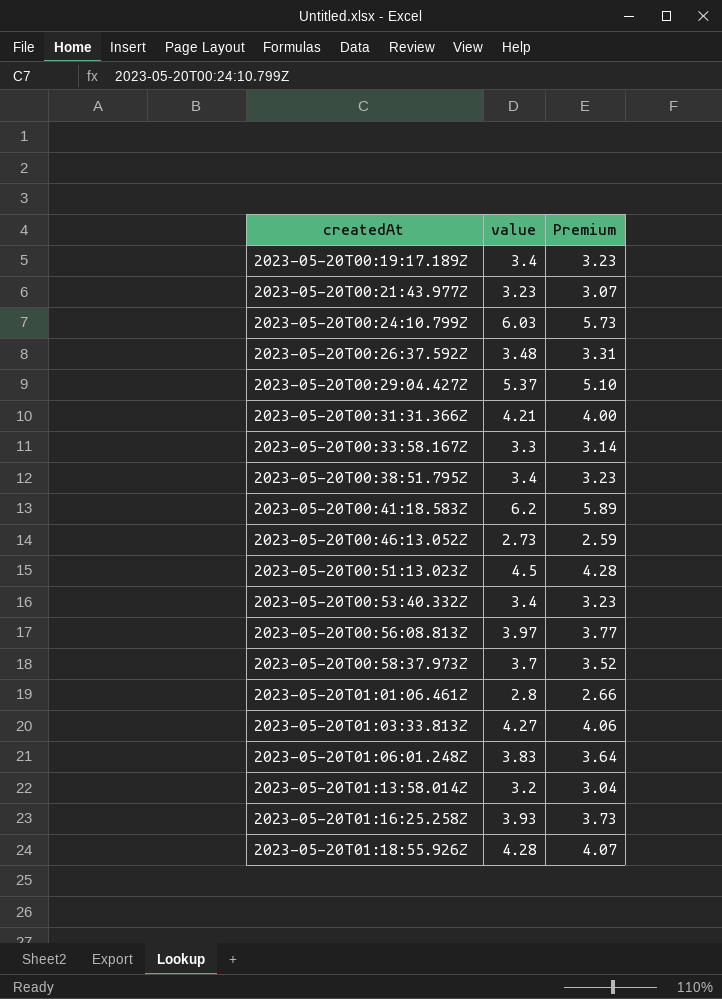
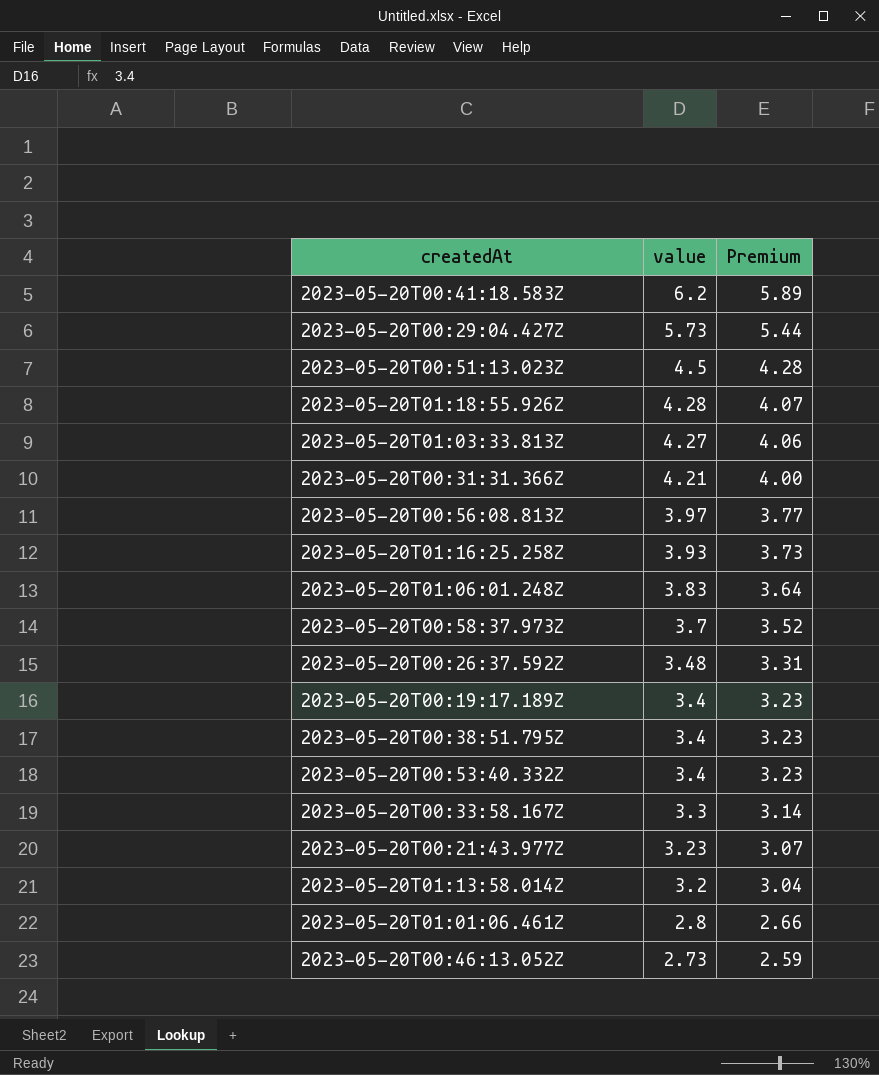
row order: createdAt ascending -> value descending
row 2023-05-20T00:24:10.799Z: 6.03 | 5.73 -> none
2023-05-20T00:29:04.427Z | value: 5.37 -> 5.73
2023-05-20T00:29:04.427Z | Premium: 5.10 -> 5.44

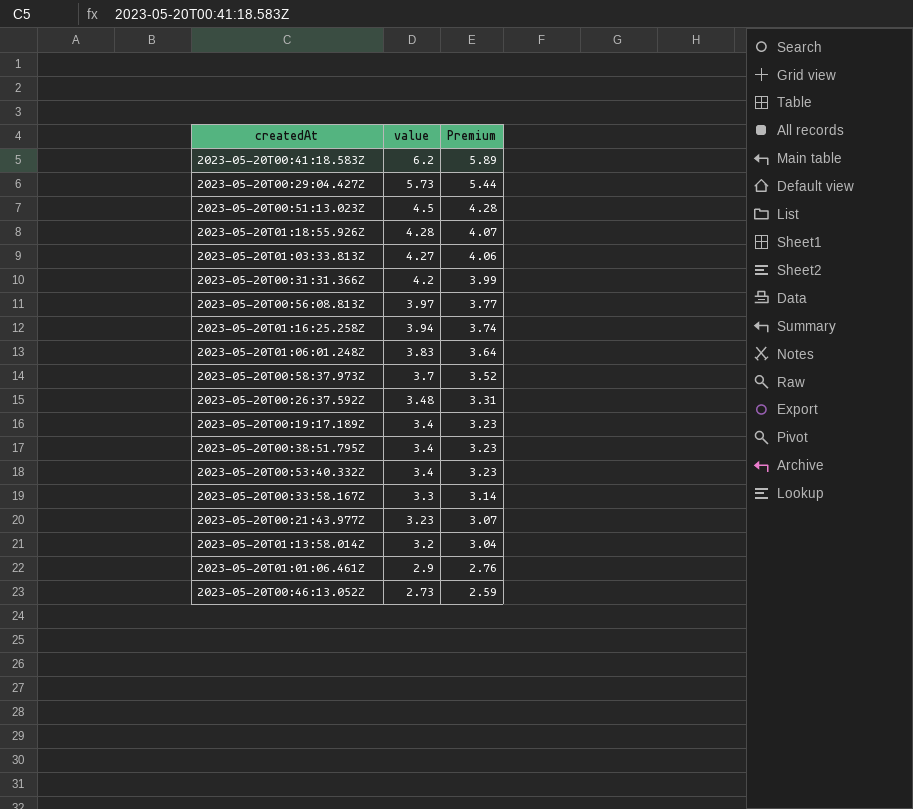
2023-05-20T00:31:31.366Z | value: 4.21 -> 4.2
2023-05-20T00:31:31.366Z | Premium: 4.00 -> 3.99
2023-05-20T01:16:25.258Z | value: 3.93 -> 3.94
2023-05-20T01:16:25.258Z | Premium: 3.73 -> 3.74
2023-05-20T01:01:06.461Z | value: 2.8 -> 2.9
2023-05-20T01:01:06.461Z | Premium: 2.66 -> 2.76

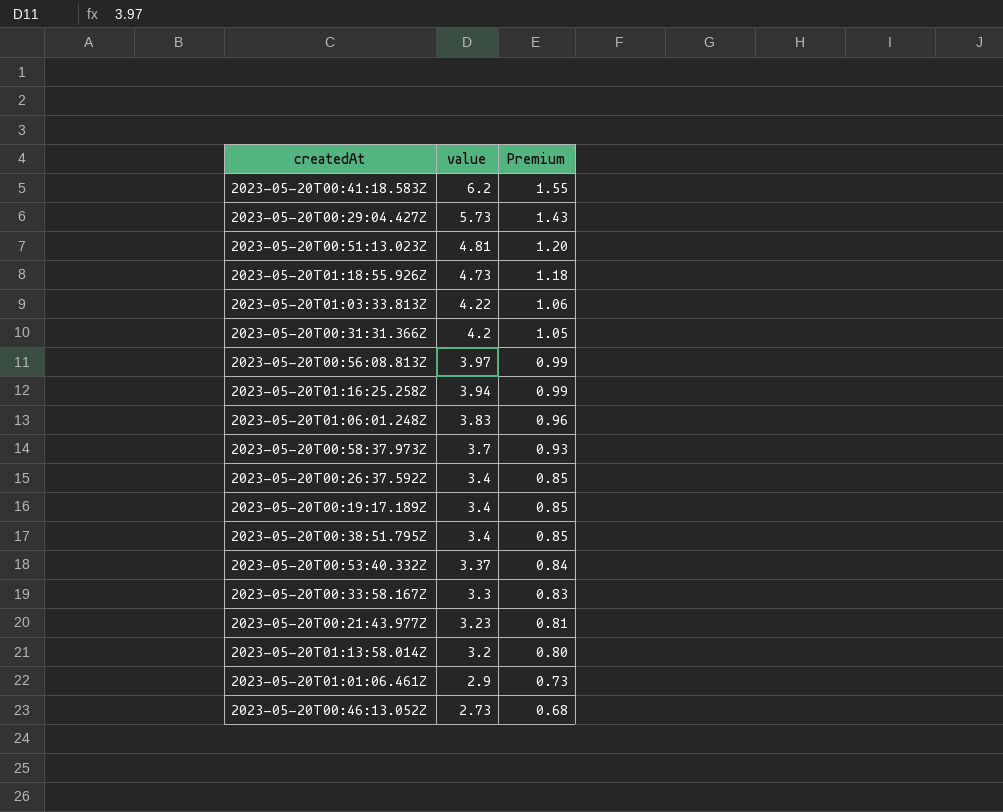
column Premium | formula: [value] * 0.95 -> [value] * 0.25
2023-05-20T00:51:13.023Z | value: 4.5 -> 4.81
2023-05-20T01:18:55.926Z | value: 4.28 -> 4.73
2023-05-20T01:03:33.813Z | value: 4.27 -> 4.22
2023-05-20T00:26:37.592Z | value: 3.48 -> 3.4
2023-05-20T00:53:40.332Z | value: 3.4 -> 3.37

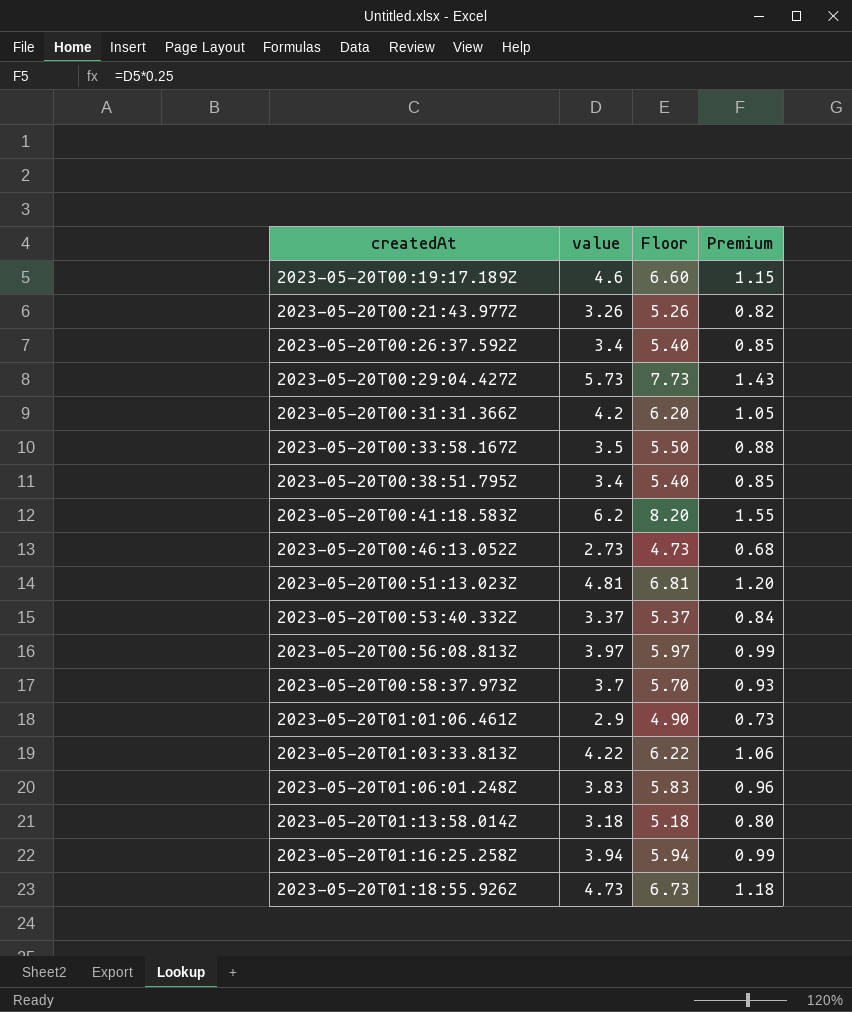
row order: value descending -> createdAt ascending
column Floor | formula: none -> [value] + 2
2023-05-20T00:19:17.189Z | value: 3.4 -> 4.6
2023-05-20T00:19:17.189Z | Premium: 0.85 -> 1.15
2023-05-20T00:21:43.977Z | value: 3.23 -> 3.26
2023-05-20T00:21:43.977Z | Premium: 0.81 -> 0.82
2023-05-20T00:33:58.167Z | value: 3.3 -> 3.5
2023-05-20T00:33:58.167Z | Premium: 0.83 -> 0.88
2023-05-20T01:13:58.014Z | value: 3.2 -> 3.18

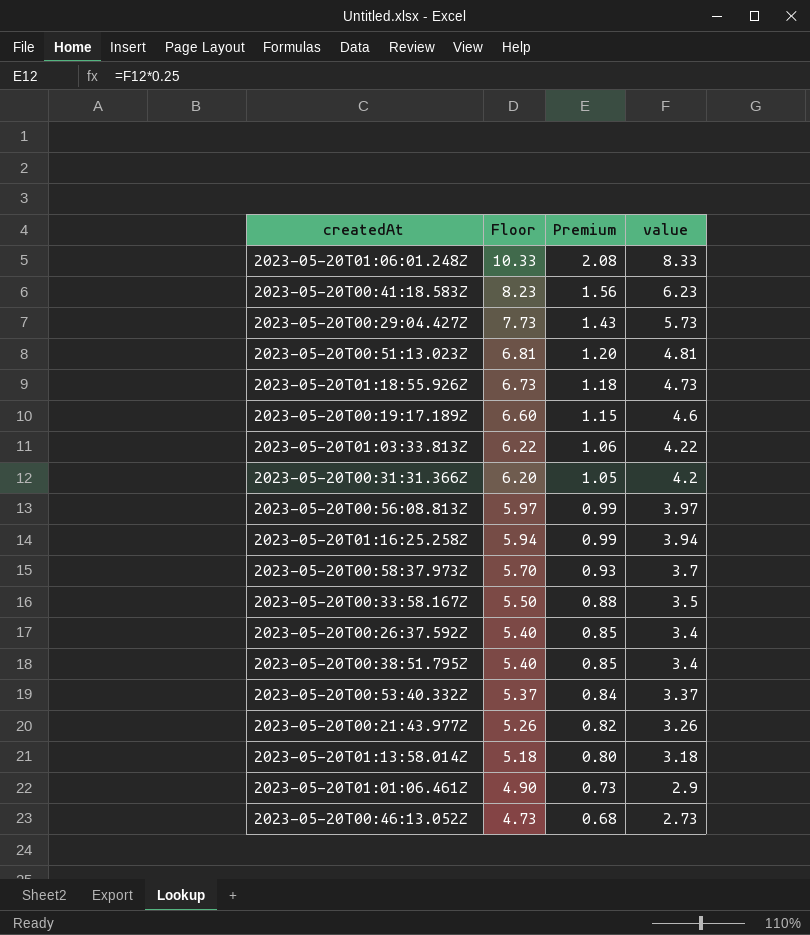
row order: createdAt ascending -> Floor descending
column value | position: 2 -> 4
2023-05-20T01:06:01.248Z | Floor: 5.83 -> 10.33
2023-05-20T01:06:01.248Z | Premium: 0.96 -> 2.08
2023-05-20T01:06:01.248Z | value: 3.83 -> 8.33
2023-05-20T00:41:18.583Z | Floor: 8.20 -> 8.23
2023-05-20T00:41:18.583Z | Premium: 1.55 -> 1.56
2023-05-20T00:41:18.583Z | value: 6.2 -> 6.23

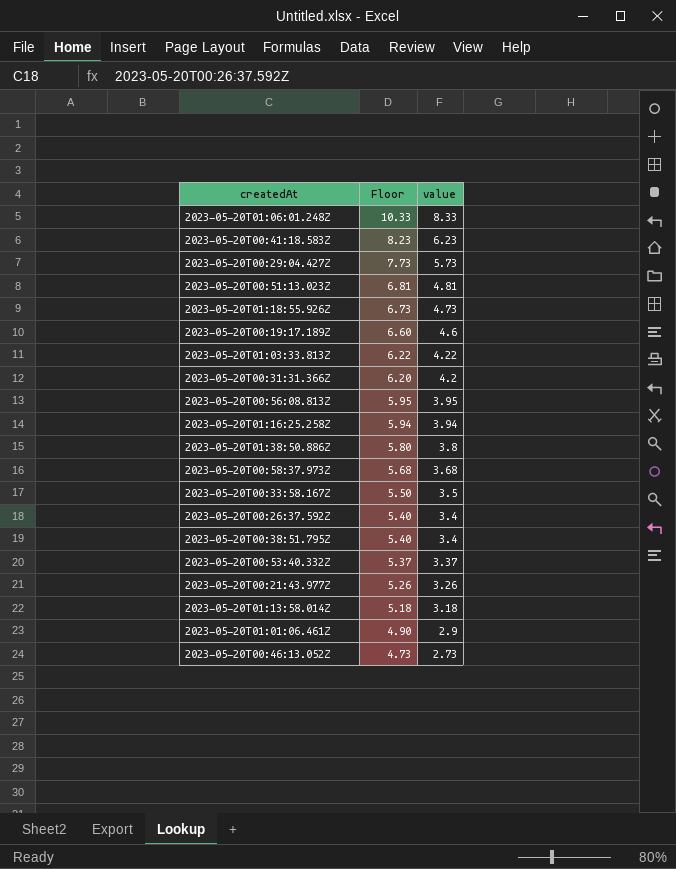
column Premium | formula: [value] * 0.25 -> none
2023-05-20T00:56:08.813Z | Floor: 5.97 -> 5.95
2023-05-20T00:56:08.813Z | value: 3.97 -> 3.95
row 2023-05-20T01:38:50.886Z: none -> 5.80 | 3.8
2023-05-20T00:58:37.973Z | Floor: 5.70 -> 5.68
2023-05-20T00:58:37.973Z | value: 3.7 -> 3.68

